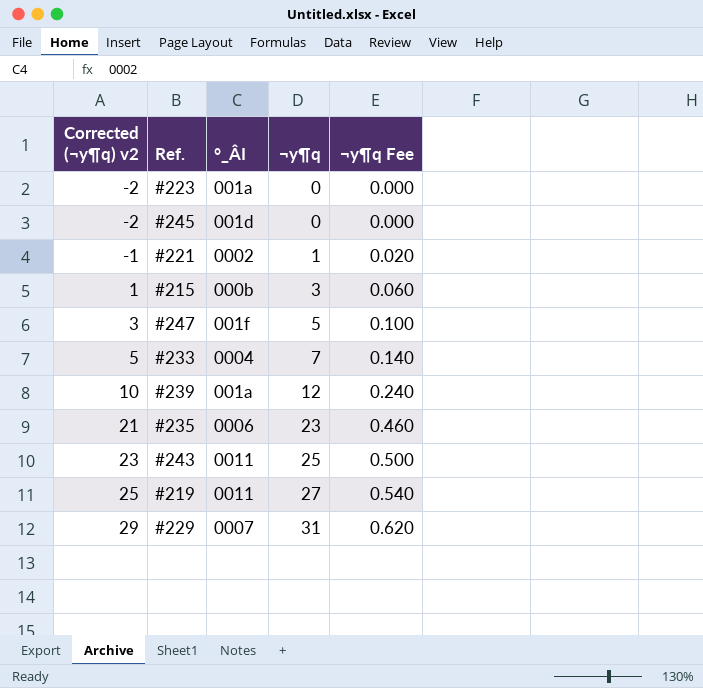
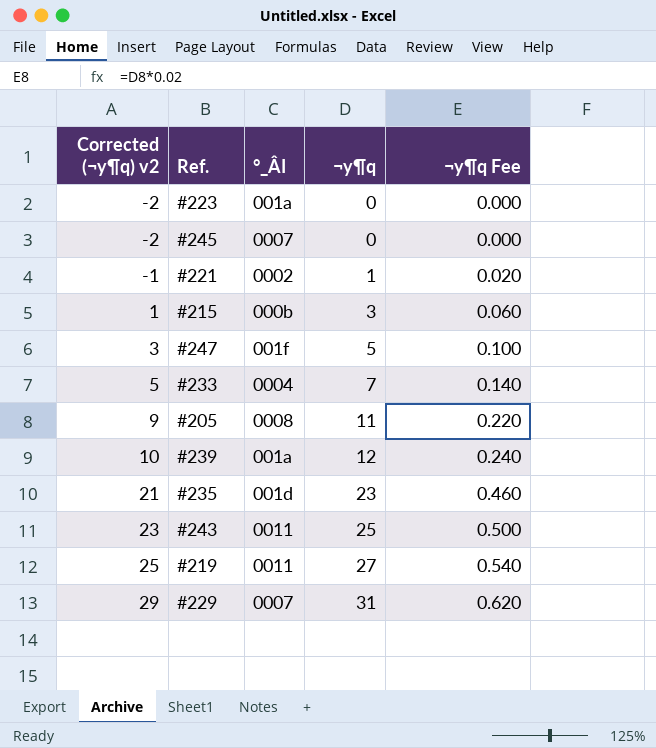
#245 | °_ÂI: 001d -> 0007
row #205: none -> 9 | 0008 | 11 | 0.220
#235 | °_ÂI: 0006 -> 001d

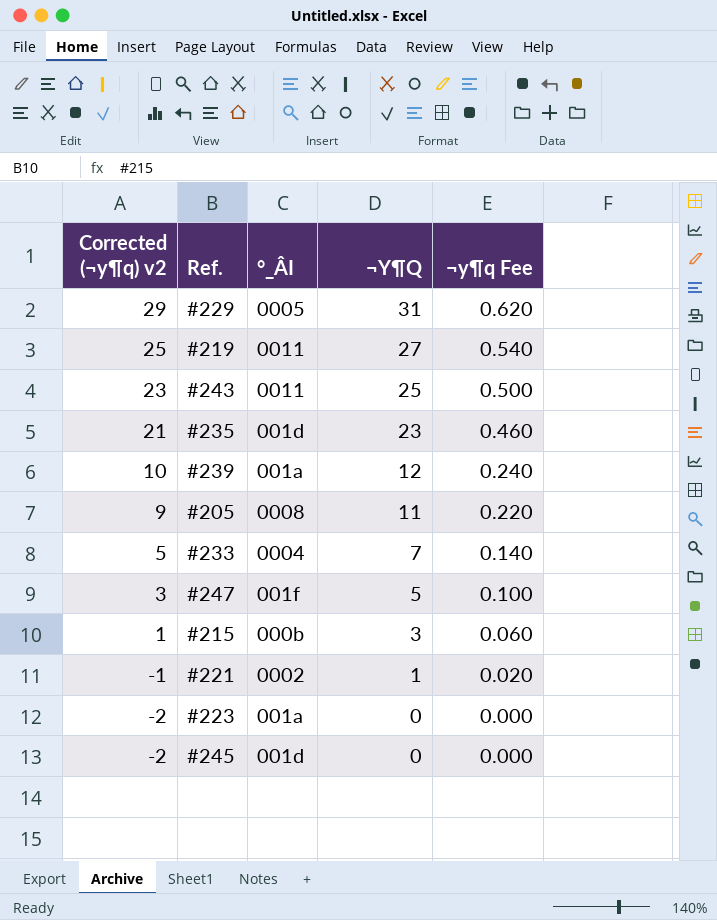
row order: Corrected (¬y¶q) v2 ascending -> Corrected (¬y¶q) v2 descending
column name: ¬y¶q -> ¬Y¶Q
#229 | °_ÂI: 0007 -> 0005
#245 | °_ÂI: 0007 -> 001d

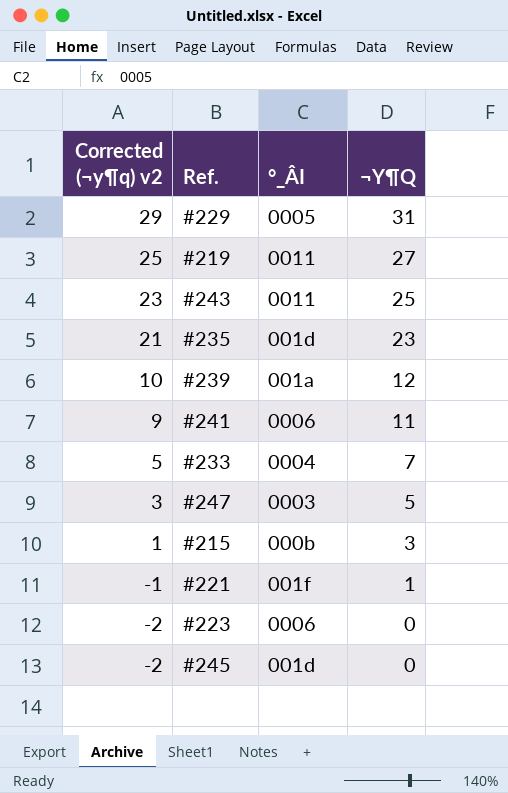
column ¬y¶q Fee | formula: [¬Y¶Q] * 0.02 -> none
row #205: 9 | 0008 | 11 | 0.220 -> none
row #241: none -> 9 | 0006 | 11
#247 | °_ÂI: 001f -> 0003
#221 | °_ÂI: 0002 -> 001f
#223 | °_ÂI: 001a -> 0006

